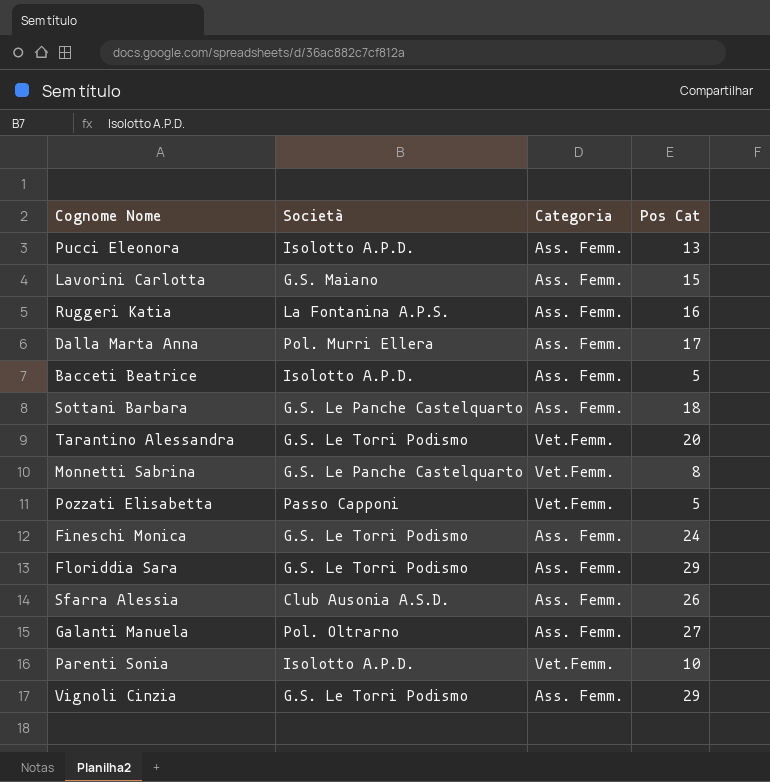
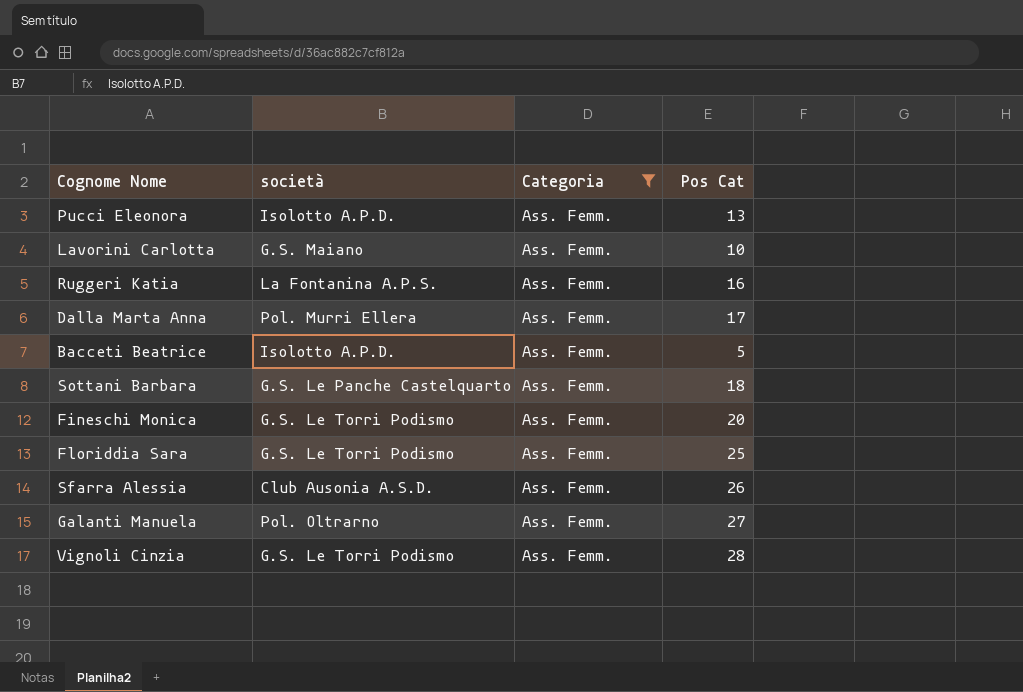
filter: none -> Categoria = Ass. Femm.
column name: Società -> società
Lavorini Carlotta | Pos Cat: 15 -> 10
Fineschi Monica | Pos Cat: 24 -> 20
Floriddia Sara | Pos Cat: 29 -> 25
Vignoli Cinzia | Pos Cat: 29 -> 28

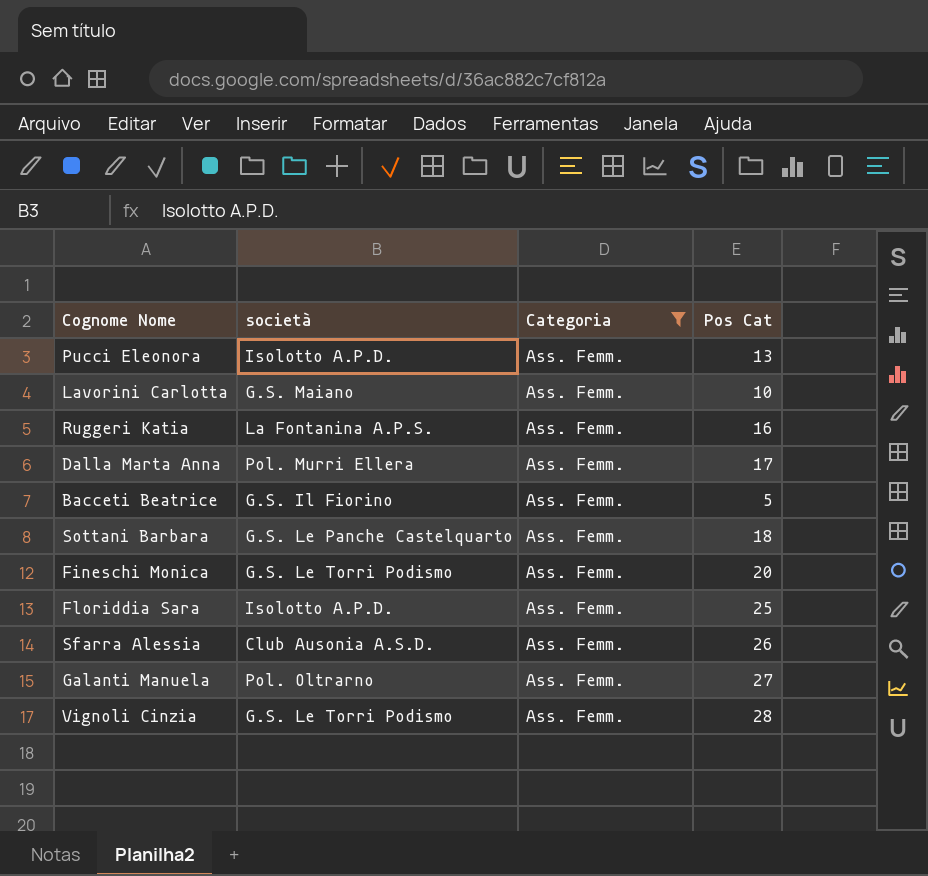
Bacceti Beatrice | società: Isolotto A.P.D. -> G.S. Il Fiorino
Floriddia Sara | società: G.S. Le Torri Podismo -> Isolotto A.P.D.

